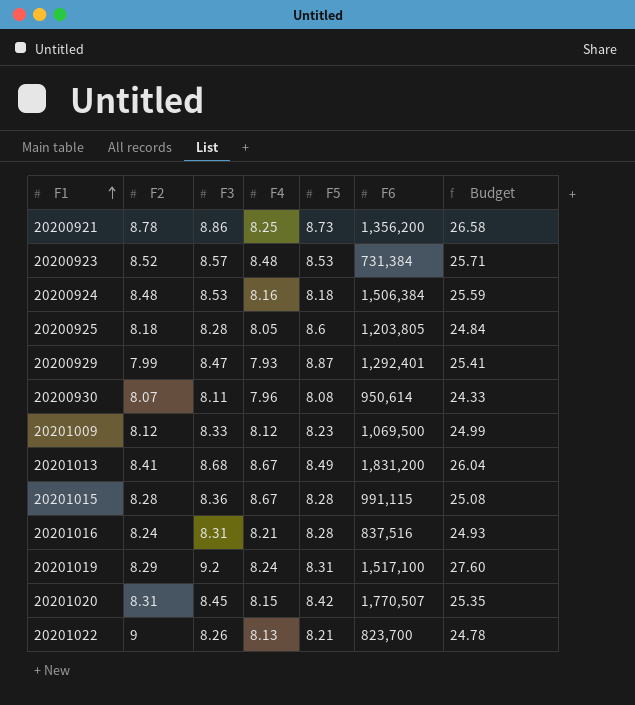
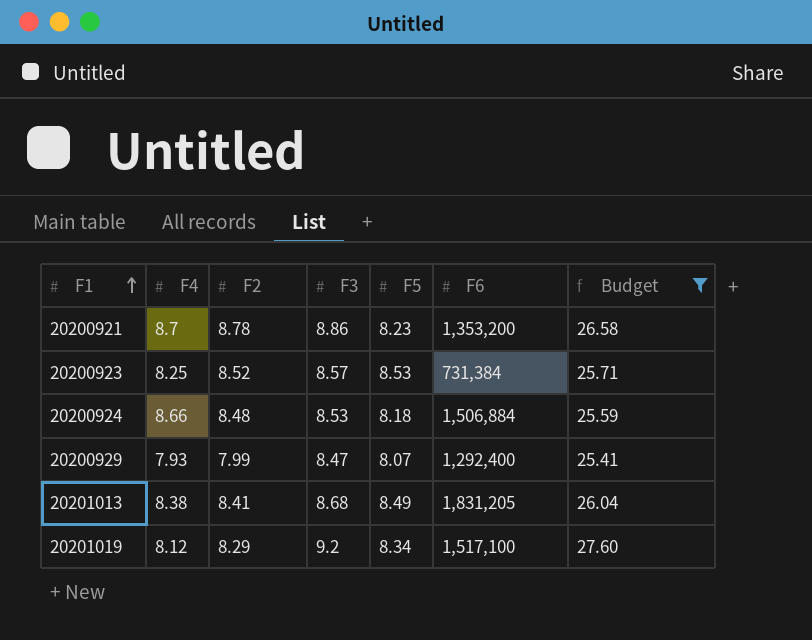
filter: none -> Budget >= 25.41
column F4 | position: 4 -> 2
20200921 | F4: 8.25 -> 8.7
20200921 | F5: 8.73 -> 8.23
20200921 | F6: 1,356,200 -> 1,353,200
20200923 | F4: 8.48 -> 8.25
20200924 | F4: 8.16 -> 8.66
20200924 | F6: 1,506,384 -> 1,506,884
20200929 | F5: 8.87 -> 8.07
20200929 | F6: 1,292,401 -> 1,292,400
20201013 | F4: 8.67 -> 8.38
20201013 | F6: 1,831,200 -> 1,831,205
20201019 | F4: 8.24 -> 8.12
20201019 | F5: 8.31 -> 8.34

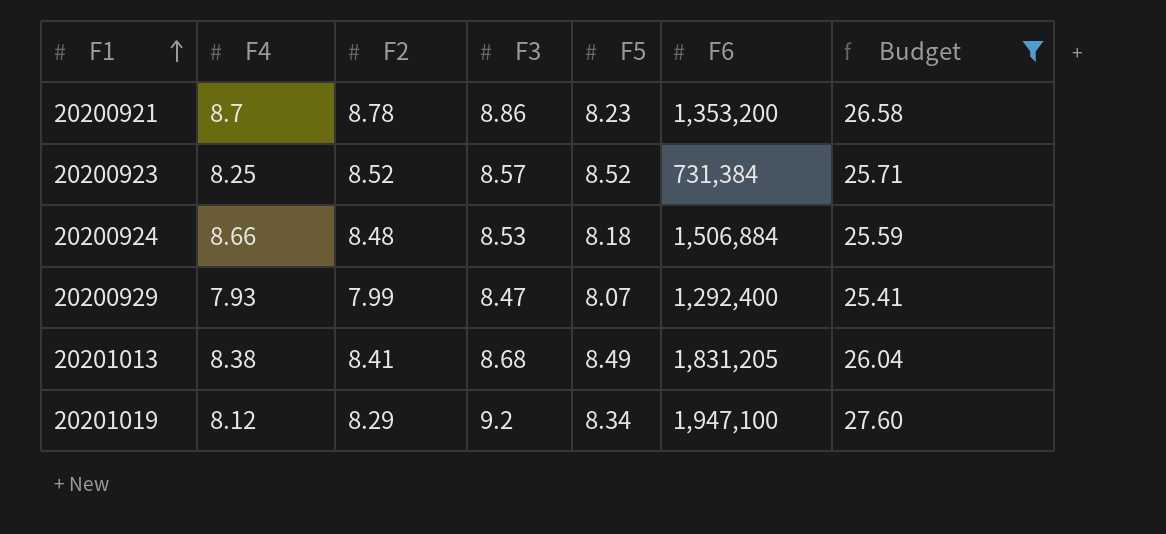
20200923 | F5: 8.53 -> 8.52
20201019 | F6: 1,517,100 -> 1,947,100

